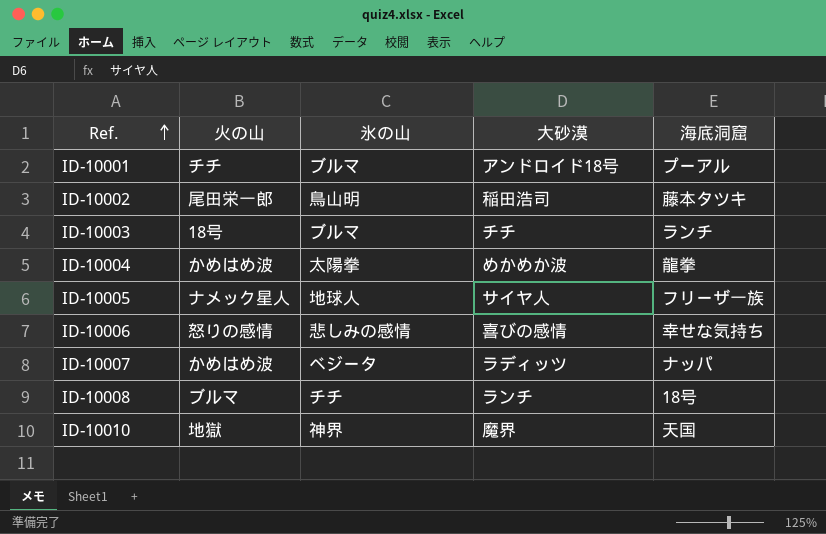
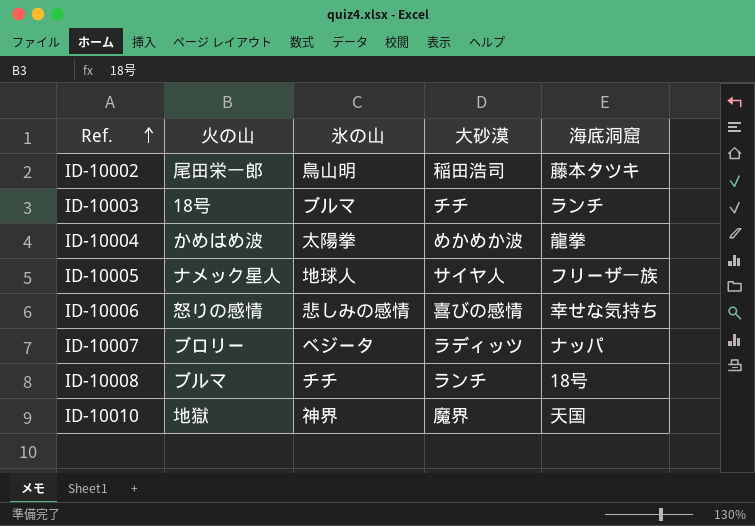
row ID-10001: チチ | ブルマ | アンドロイド18号 | プーアル -> none
ID-10007 | 火の山: かめはめ波 -> ブロリー

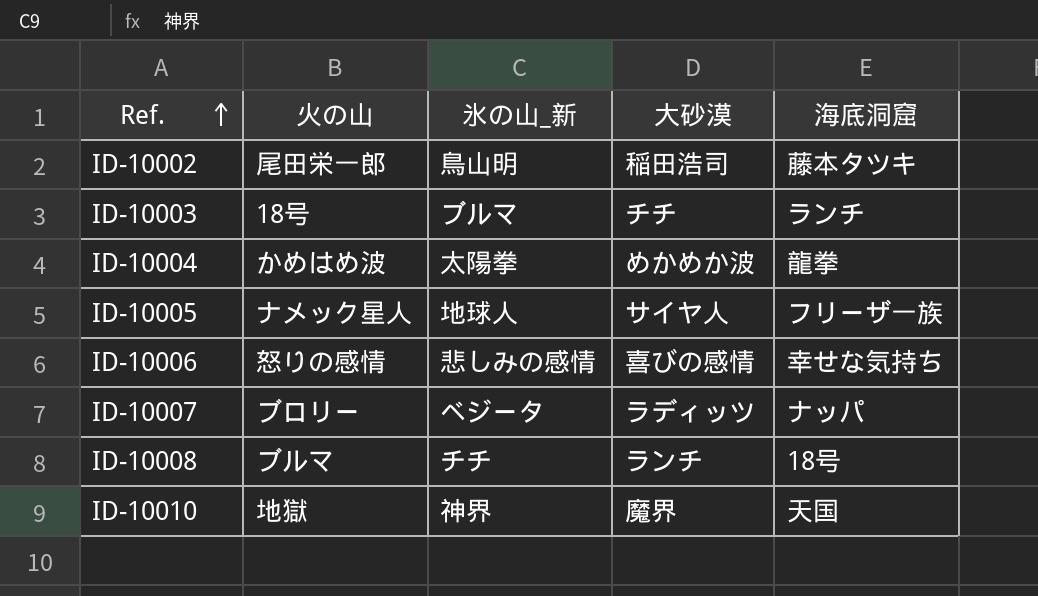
column name: 氷の山 -> 氷の山_新

